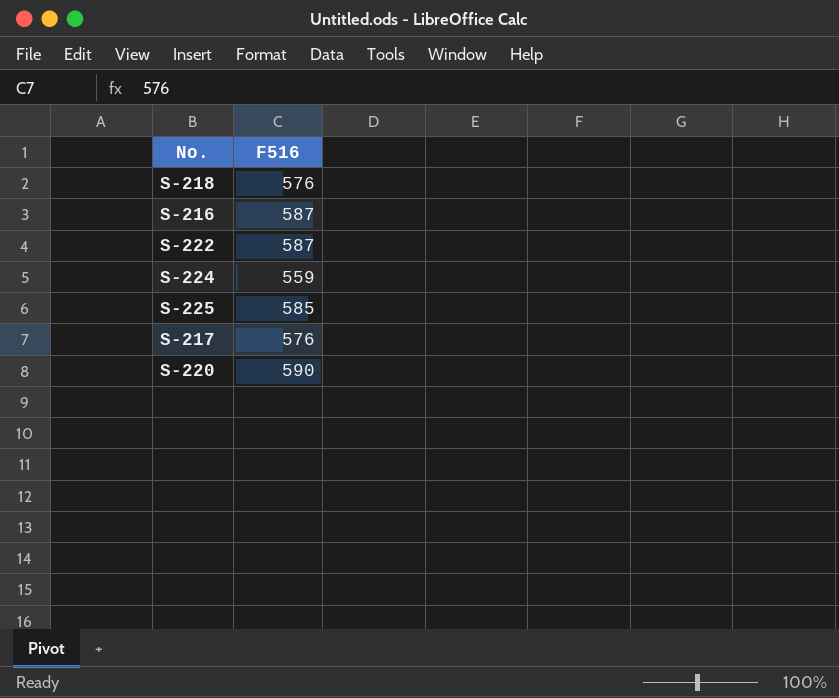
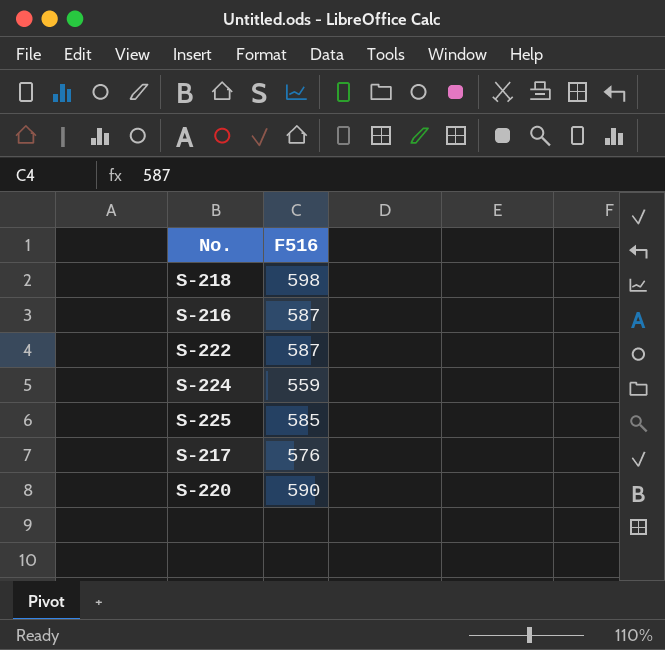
S-218 | F516: 576 -> 598

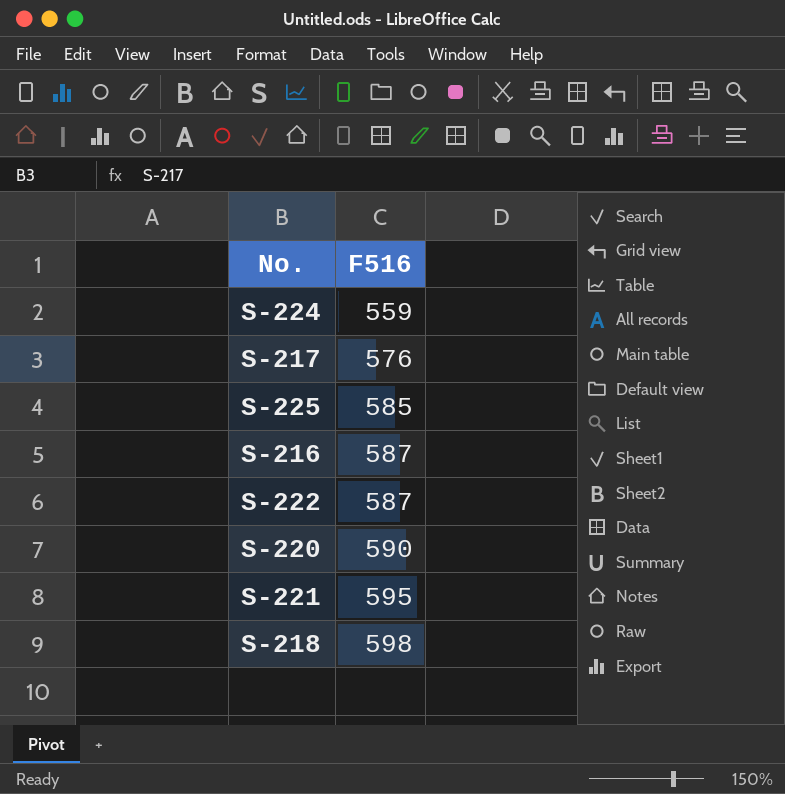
row order: none -> F516 ascending
row S-221: none -> 595

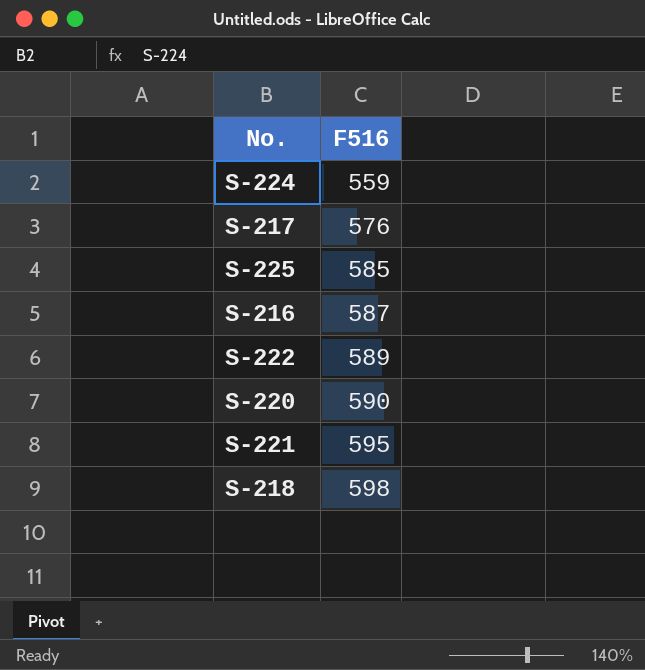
S-222 | F516: 587 -> 589

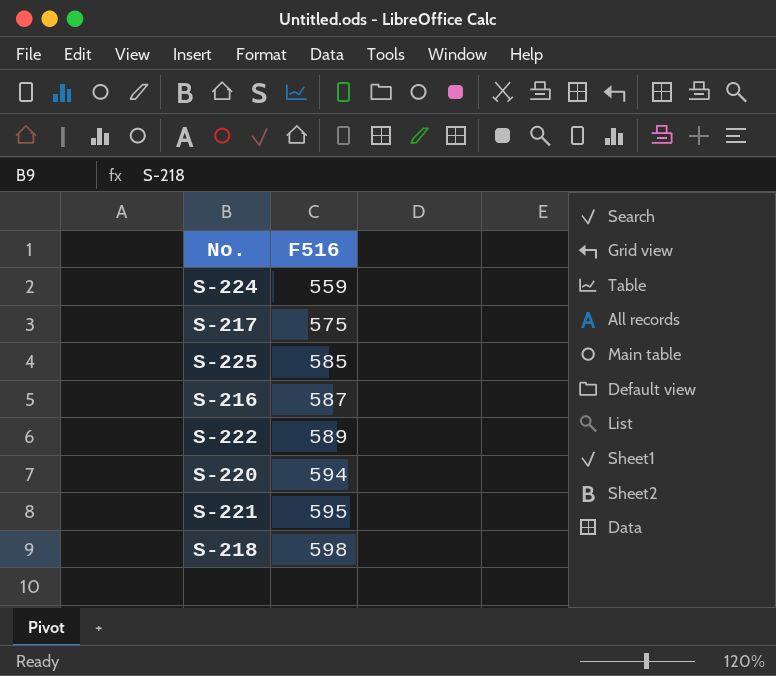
S-217 | F516: 576 -> 575
S-220 | F516: 590 -> 594

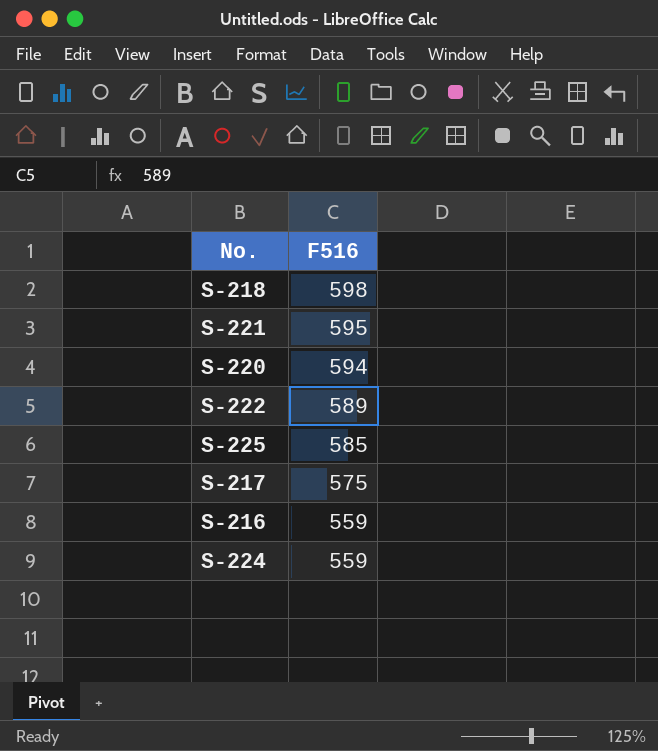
row order: F516 ascending -> F516 descending
S-216 | F516: 587 -> 559

